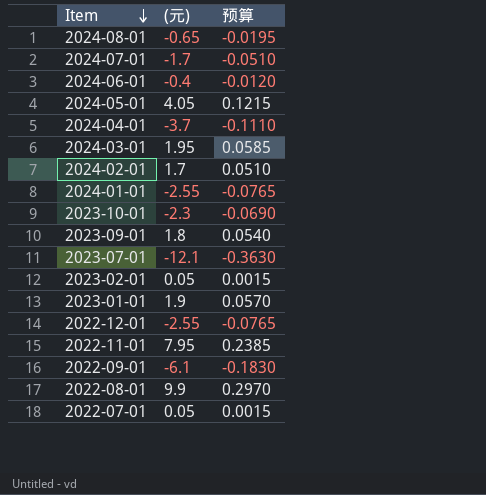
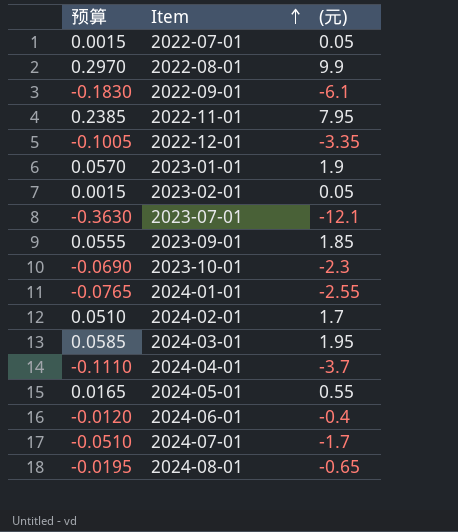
row order: Item descending -> Item ascending
column 预算 | position: 3 -> 1
2022-12-01 | 预算: -0.0765 -> -0.1005
2022-12-01 | (元): -2.55 -> -3.35
2023-09-01 | 预算: 0.0540 -> 0.0555
2023-09-01 | (元): 1.8 -> 1.85
2024-05-01 | 预算: 0.1215 -> 0.0165
2024-05-01 | (元): 4.05 -> 0.55

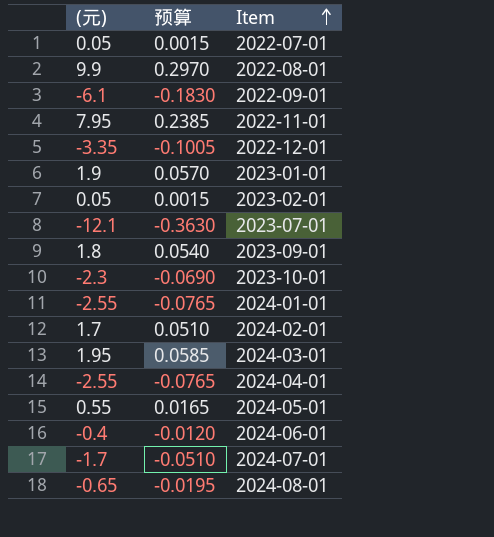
column (元) | position: 3 -> 1
2023-09-01 | (元): 1.85 -> 1.8
2023-09-01 | 预算: 0.0555 -> 0.0540
2024-04-01 | (元): -3.7 -> -2.55
2024-04-01 | 预算: -0.1110 -> -0.0765

